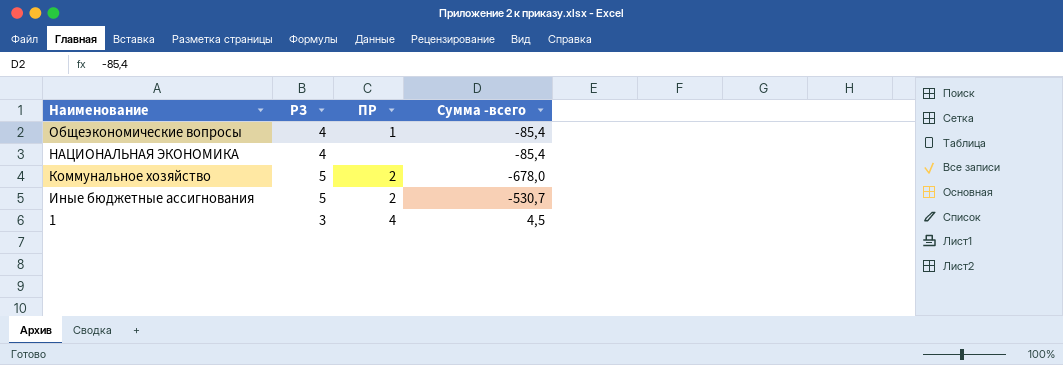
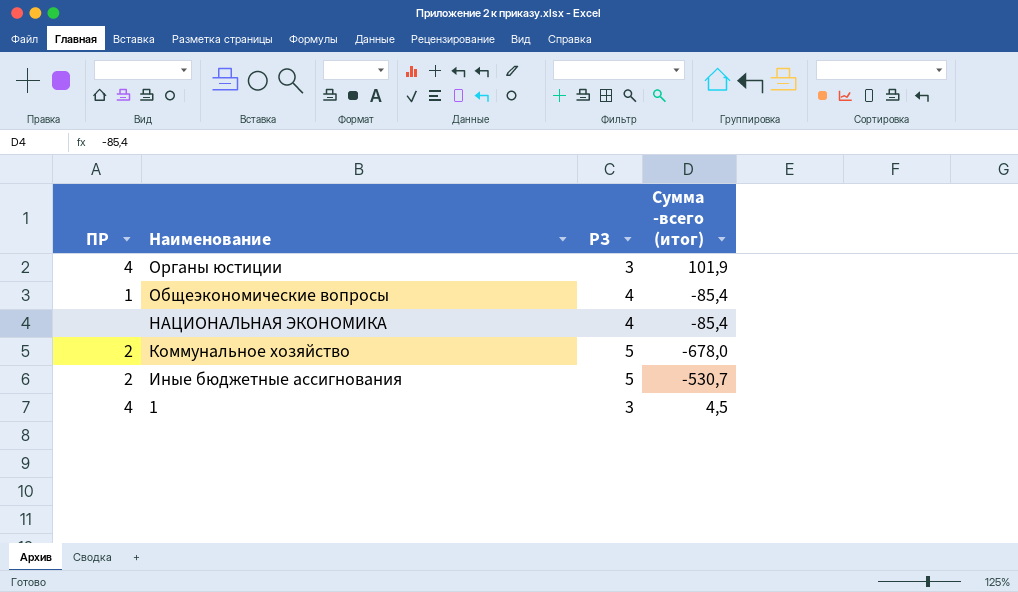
column ПР | position: 3 -> 1
column name: Сумма -всего -> Сумма -всего (итог)
row Органы юстиции: none -> 4 | 3 | 101,9

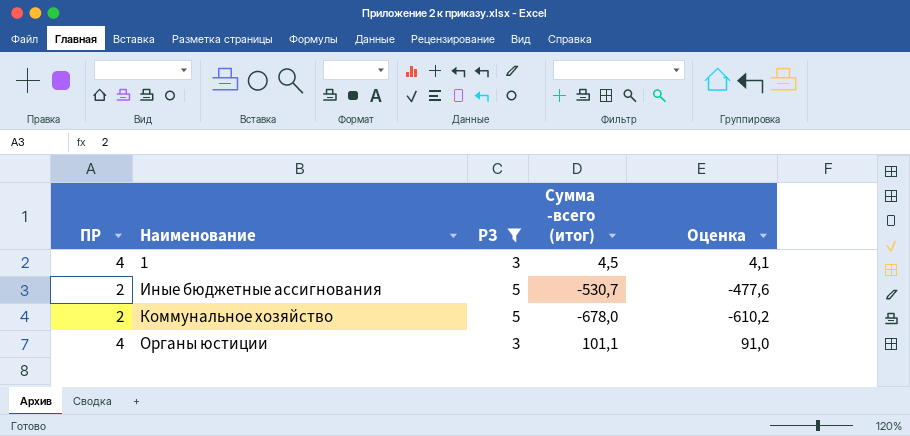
filter: none -> РЗ != 4
row order: Наименование descending -> Наименование ascending
column Оценка | formula: none -> [Сумма -всего (итог)] * 0,9
Органы юстиции | Сумма -всего (итог): 101,9 -> 101,1

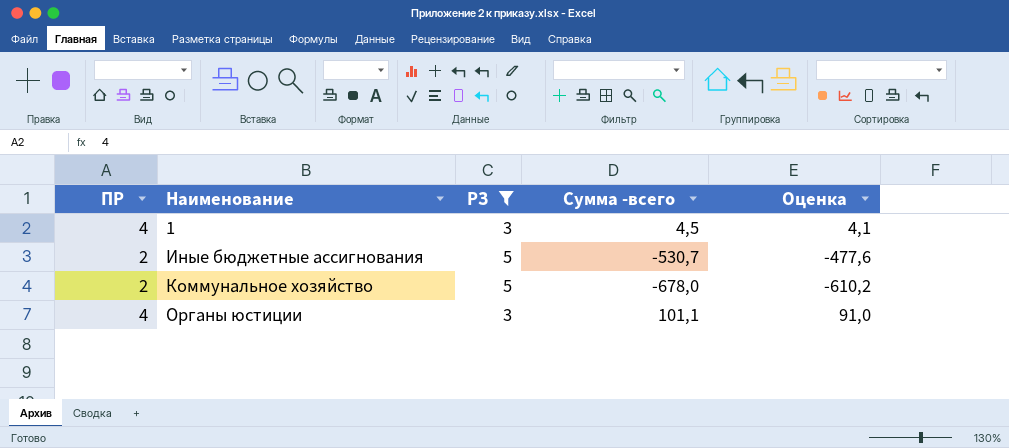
column name: Сумма -всего (итог) -> Сумма -всего

